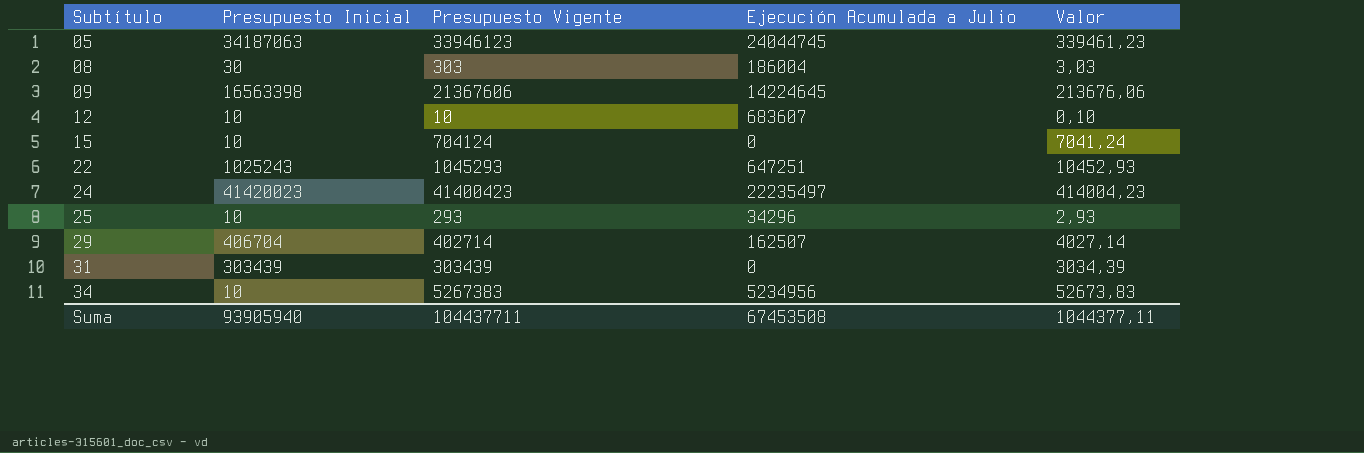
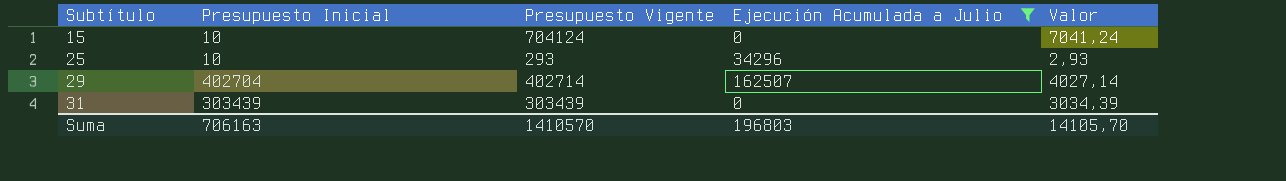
filter: none -> Ejecución Acumulada a Julio <= 162507
29 | Presupuesto Inicial: 406704 -> 402704
Suma | Presupuesto Inicial: 93905940 -> 706163
Suma | Presupuesto Vigente: 104437711 -> 1410570
Suma | Ejecución Acumulada a Julio: 67453508 -> 196803
Suma | Valor: 1044377,11 -> 14105,70

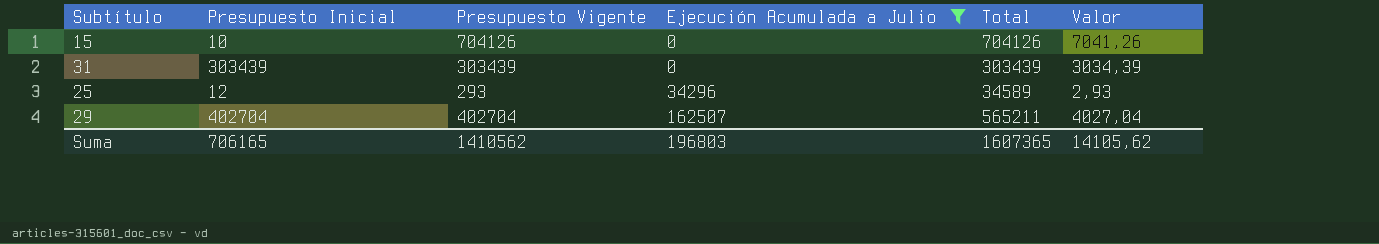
row order: Subtítulo ascending -> Ejecución Acumulada a Julio ascending
column Total | formula: none -> [Presupuesto Vigente] + [Ejecución Acumulada a Julio]
15 | Presupuesto Vigente: 704124 -> 704126
15 | Valor: 7041,24 -> 7041,26
25 | Presupuesto Inicial: 10 -> 12
29 | Presupuesto Vigente: 402714 -> 402704
29 | Valor: 4027,14 -> 4027,04
Suma | Presupuesto Inicial: 706163 -> 706165
Suma | Presupuesto Vigente: 1410570 -> 1410562
Suma | Valor: 14105,70 -> 14105,62

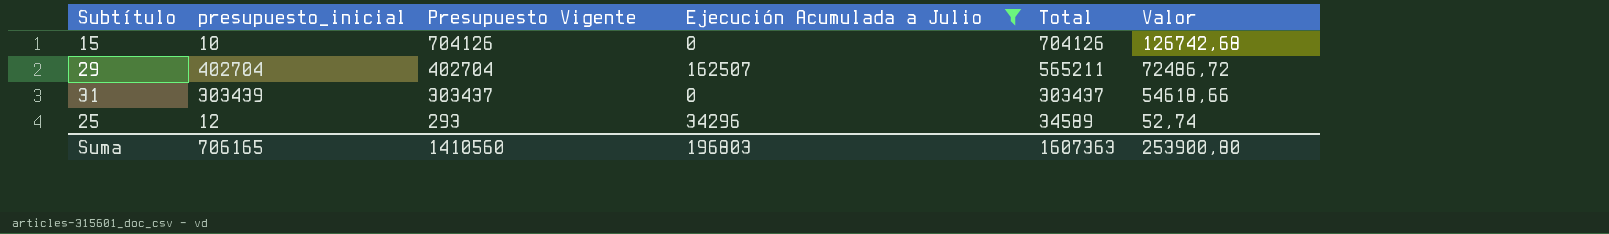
row order: Ejecución Acumulada a Julio ascending -> Presupuesto Vigente descending
column name: Presupuesto Inicial -> presupuesto_inicial
column Valor | formula: [Presupuesto Vigente] * 0,01 -> [Presupuesto Vigente] * 0,18
31 | Presupuesto Vigente: 303439 -> 303437
31 | Total: 303439 -> 303437
Suma | Presupuesto Vigente: 1410562 -> 1410560
Suma | Total: 1607365 -> 1607363
Suma | Valor: 14105,62 -> 253900,80

